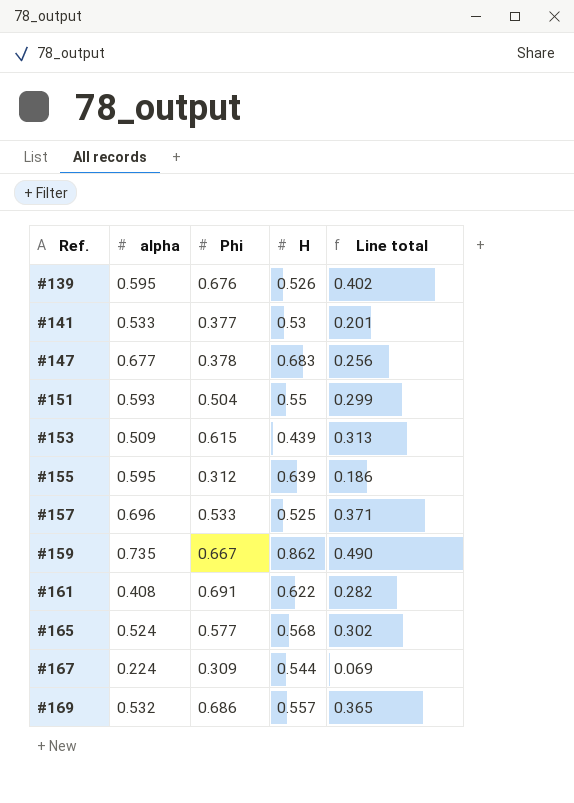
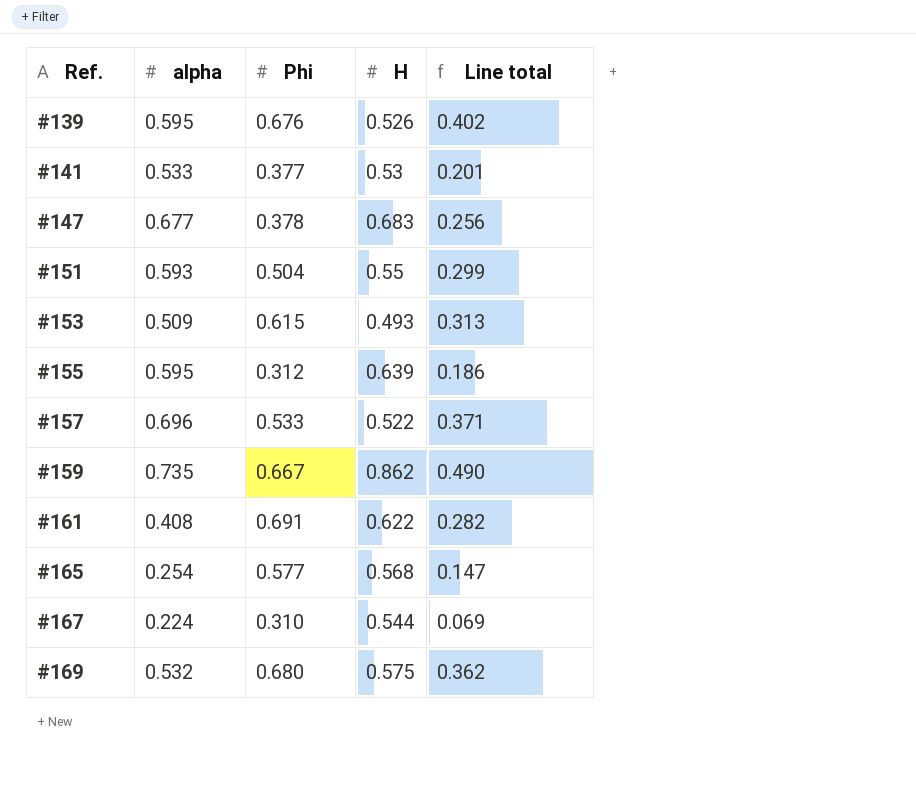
#153 | H: 0.439 -> 0.493
#157 | H: 0.525 -> 0.522
#165 | alpha: 0.524 -> 0.254
#165 | Line total: 0.302 -> 0.147
#167 | Phi: 0.309 -> 0.310
#169 | Phi: 0.686 -> 0.680
#169 | H: 0.557 -> 0.575
#169 | Line total: 0.365 -> 0.362

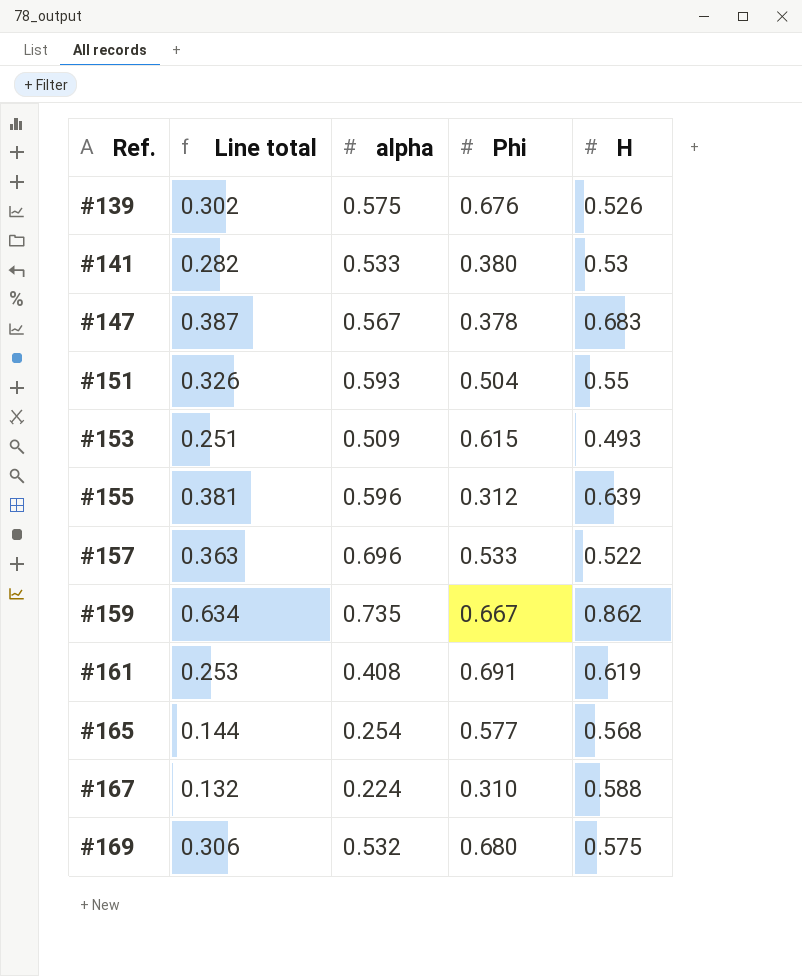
column Line total | formula: [alpha] * [Phi] -> [alpha] * [H]
column Line total | position: 5 -> 2
#139 | alpha: 0.595 -> 0.575
#141 | Phi: 0.377 -> 0.380
#147 | alpha: 0.677 -> 0.567
#155 | alpha: 0.595 -> 0.596
#161 | H: 0.622 -> 0.619
#167 | H: 0.544 -> 0.588

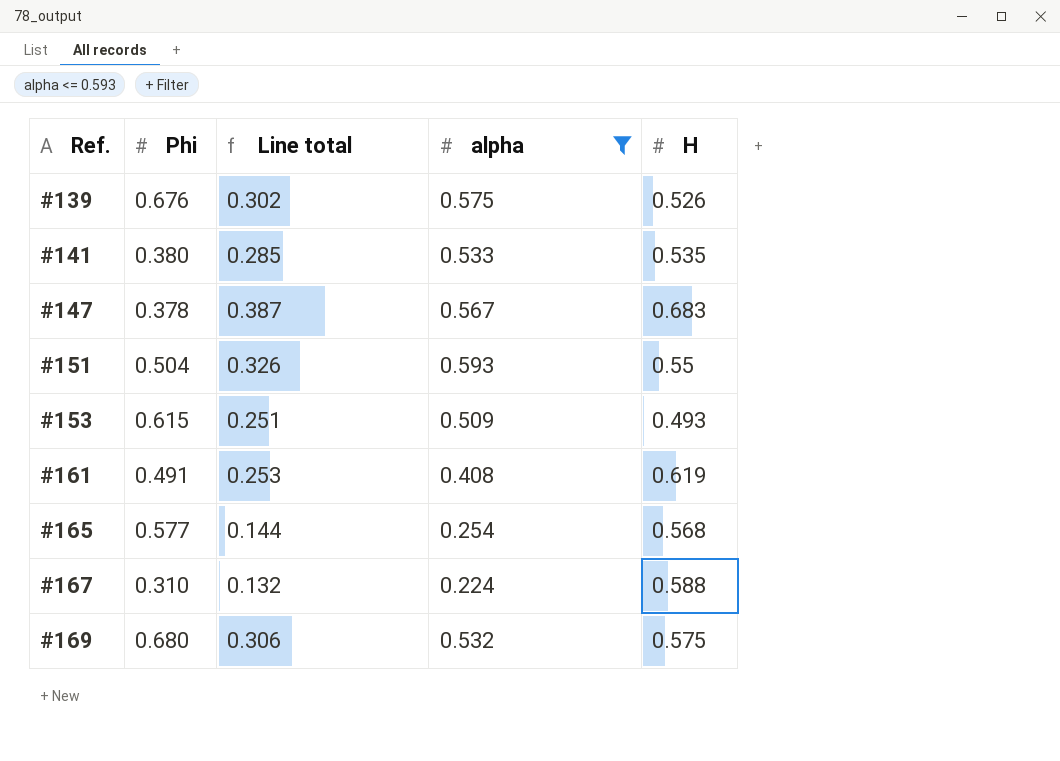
filter: none -> alpha <= 0.593
column Phi | position: 4 -> 2
#141 | Line total: 0.282 -> 0.285
#141 | H: 0.53 -> 0.535
#161 | Phi: 0.691 -> 0.491

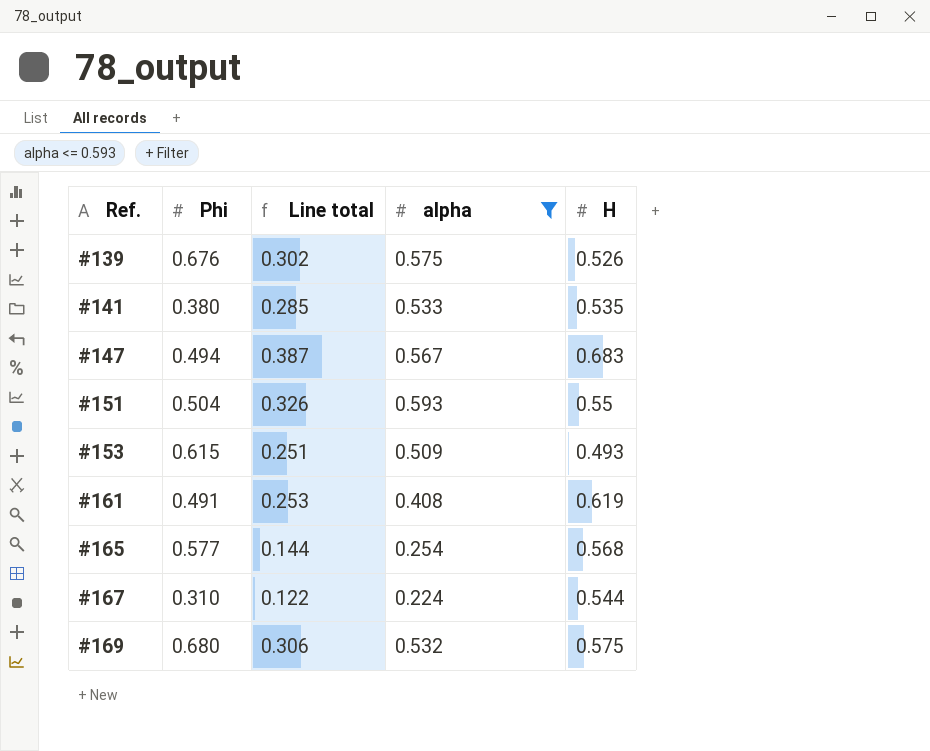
#147 | Phi: 0.378 -> 0.494
#167 | Line total: 0.132 -> 0.122
#167 | H: 0.588 -> 0.544

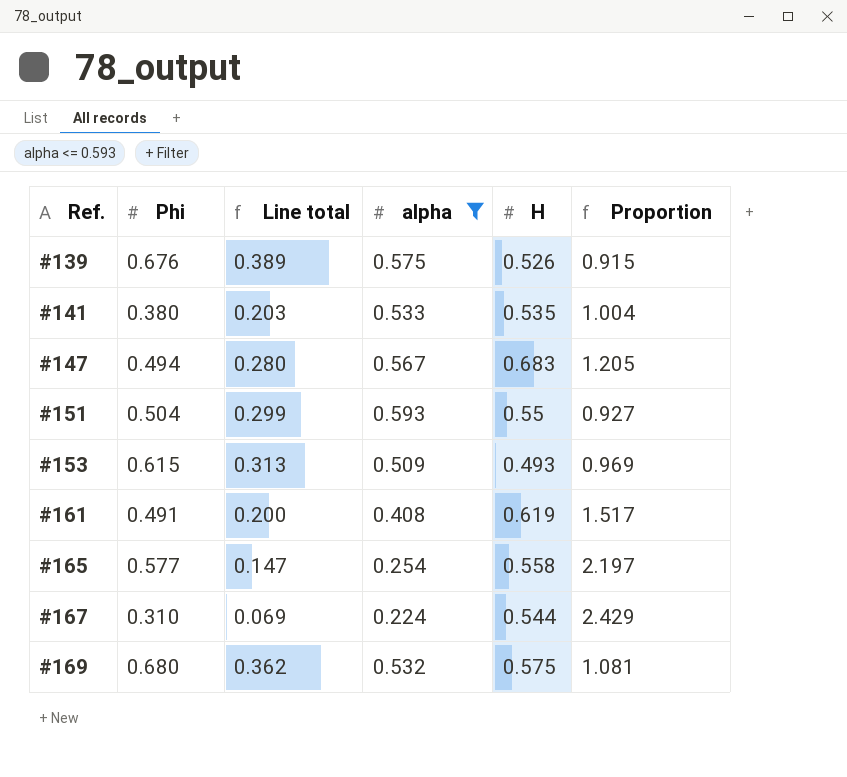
column Line total | formula: [alpha] * [H] -> [Phi] * [alpha]
column Proportion | formula: none -> [H] / [alpha]
#165 | H: 0.568 -> 0.558

